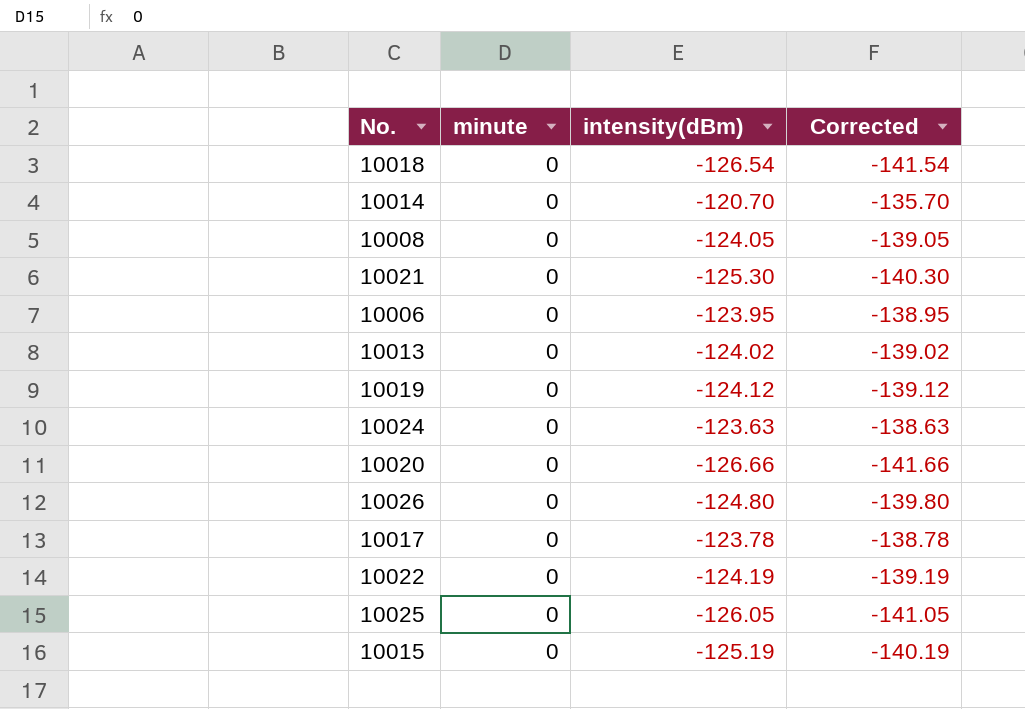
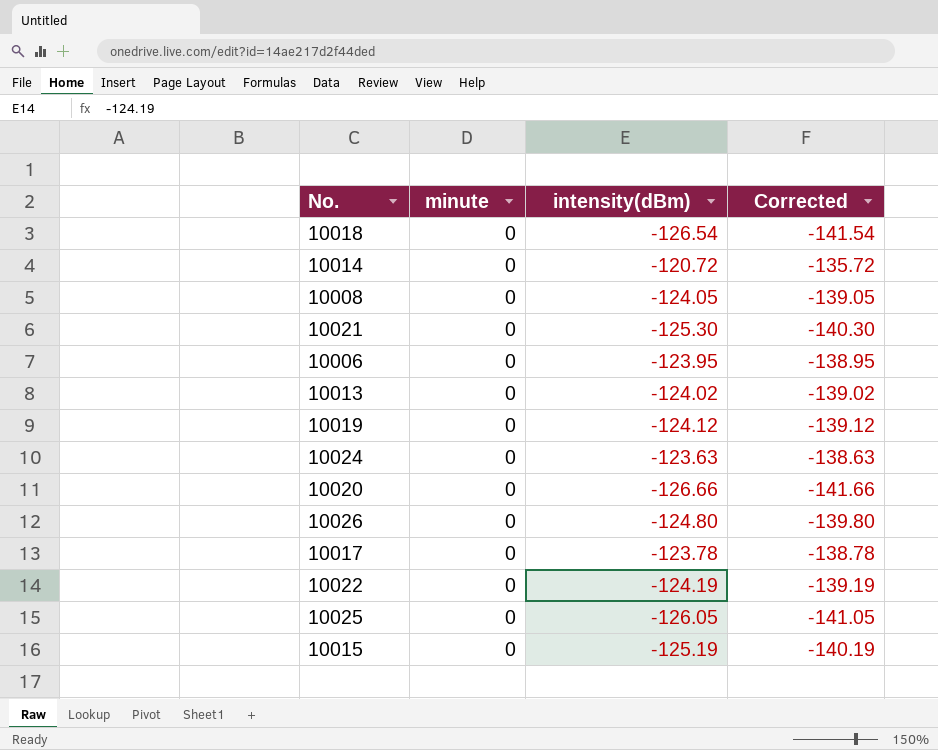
10014 | intensity(dBm): -120.70 -> -120.72
10014 | Corrected: -135.70 -> -135.72

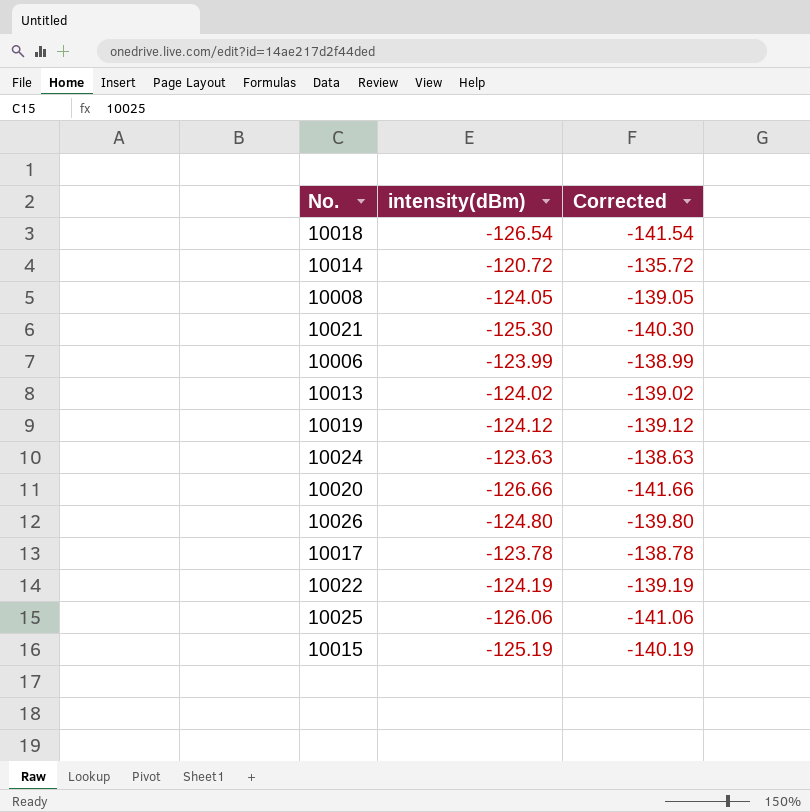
column minute | position: 2 -> none
10006 | intensity(dBm): -123.95 -> -123.99
10006 | Corrected: -138.95 -> -138.99
10025 | intensity(dBm): -126.05 -> -126.06
10025 | Corrected: -141.05 -> -141.06

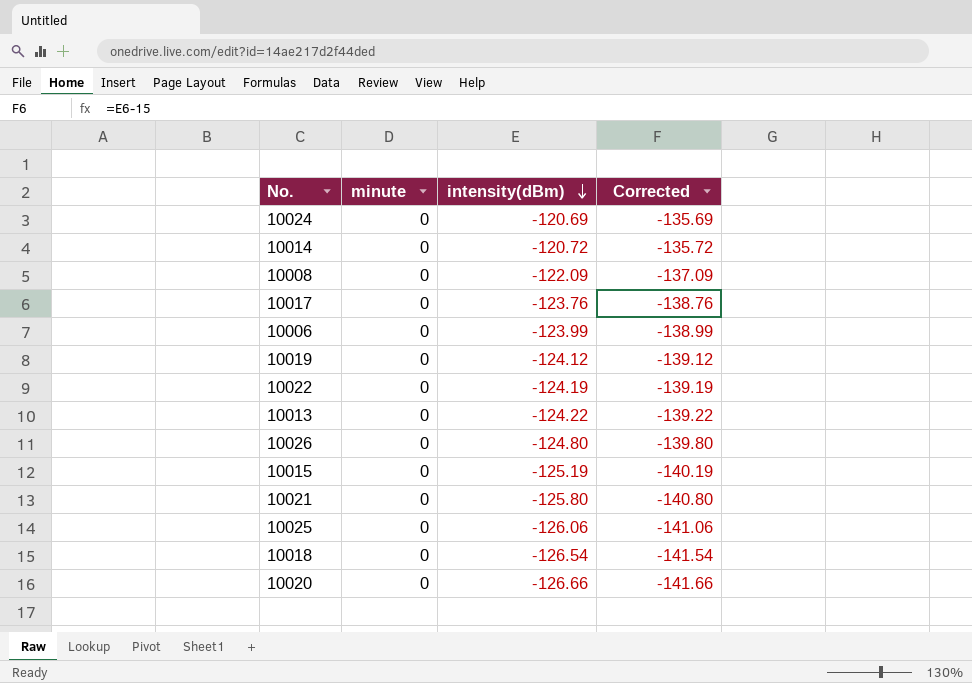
row order: none -> intensity(dBm) descending
column minute | position: none -> 2
10024 | intensity(dBm): -123.63 -> -120.69
10024 | Corrected: -138.63 -> -135.69
10008 | intensity(dBm): -124.05 -> -122.09
10008 | Corrected: -139.05 -> -137.09
10017 | intensity(dBm): -123.78 -> -123.76
10017 | Corrected: -138.78 -> -138.76
10013 | intensity(dBm): -124.02 -> -124.22
10013 | Corrected: -139.02 -> -139.22
10021 | intensity(dBm): -125.30 -> -125.80
10021 | Corrected: -140.30 -> -140.80

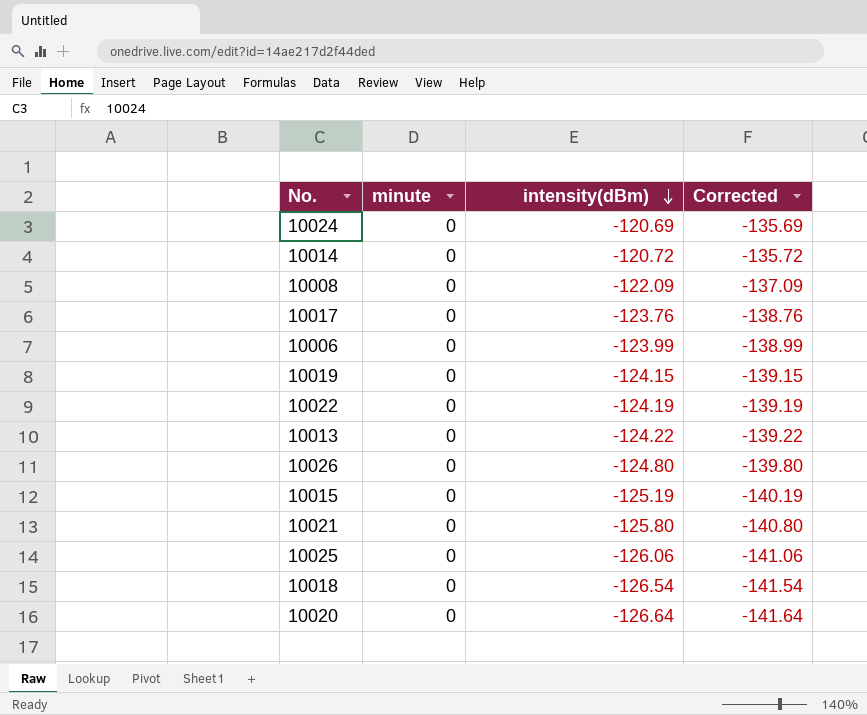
10019 | intensity(dBm): -124.12 -> -124.15
10019 | Corrected: -139.12 -> -139.15
10020 | intensity(dBm): -126.66 -> -126.64
10020 | Corrected: -141.66 -> -141.64

